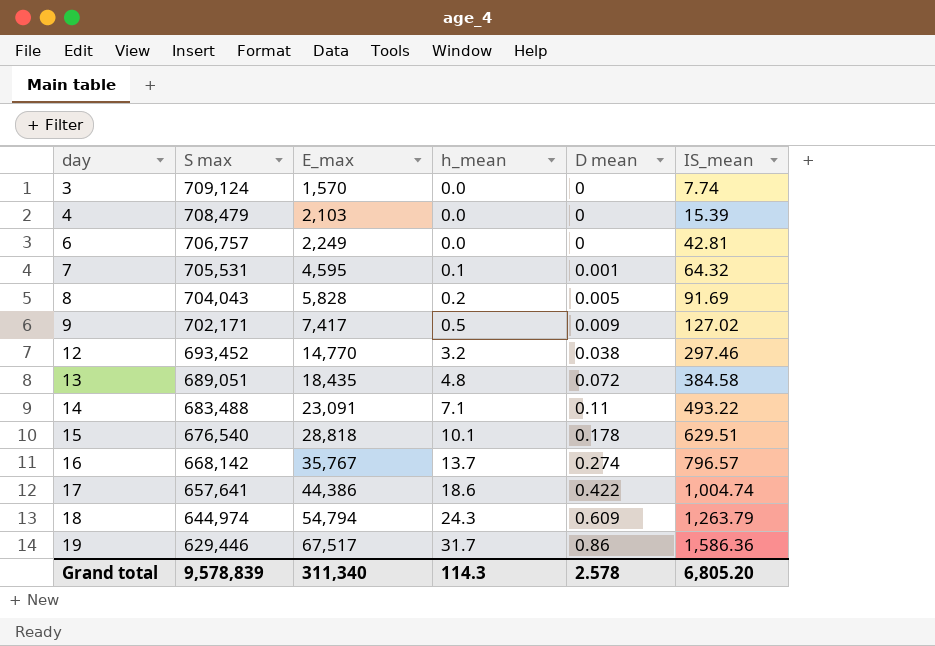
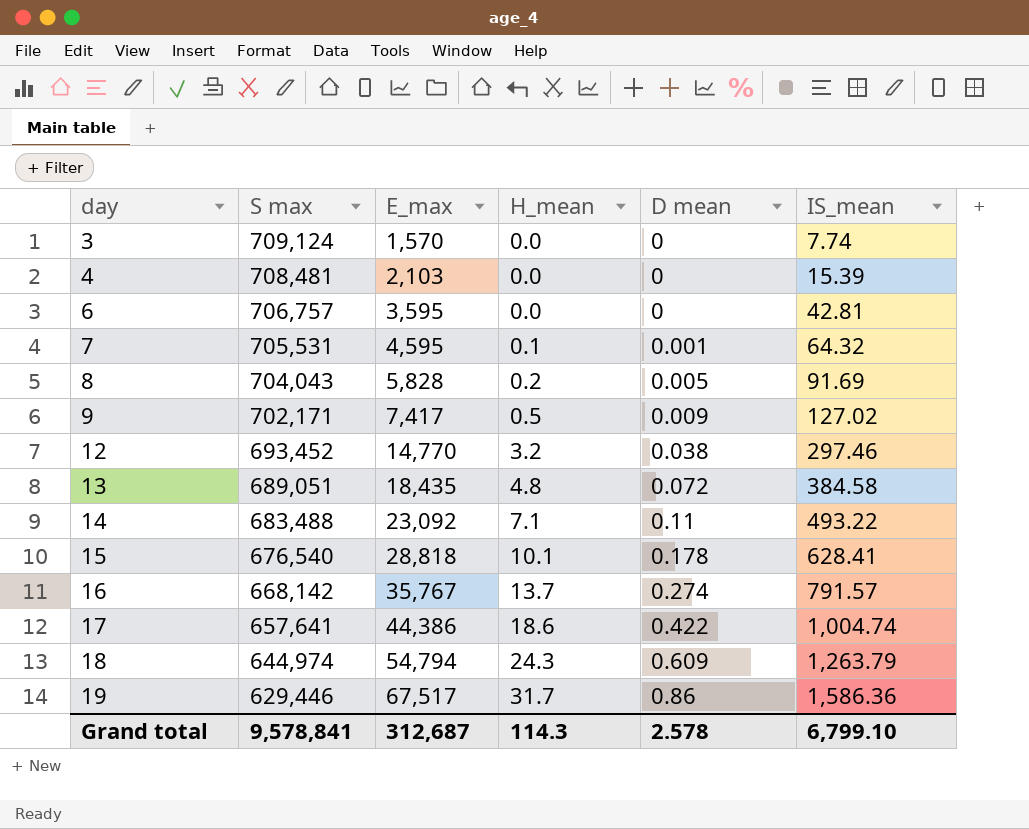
column name: h_mean -> H_mean
4 | S max: 708,479 -> 708,481
6 | E_max: 2,249 -> 3,595
14 | E_max: 23,091 -> 23,092
15 | IS_mean: 629.51 -> 628.41
16 | IS_mean: 796.57 -> 791.57
Grand total | S max: 9,578,839 -> 9,578,841
Grand total | E_max: 311,340 -> 312,687
Grand total | IS_mean: 6,805.20 -> 6,799.10

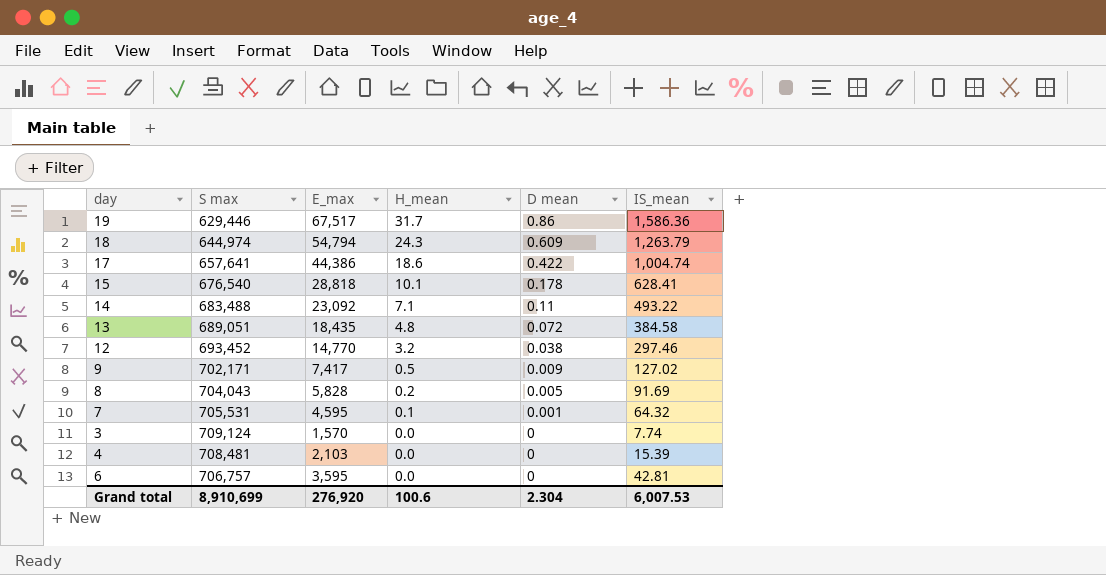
row order: day ascending -> H_mean descending
row 16: 668,142 | 35,767 | 13.7 | 0.274 | 791.57 -> none
Grand total | S max: 9,578,841 -> 8,910,699
Grand total | E_max: 312,687 -> 276,920
Grand total | H_mean: 114.3 -> 100.6
Grand total | D mean: 2.578 -> 2.304
Grand total | IS_mean: 6,799.10 -> 6,007.53

